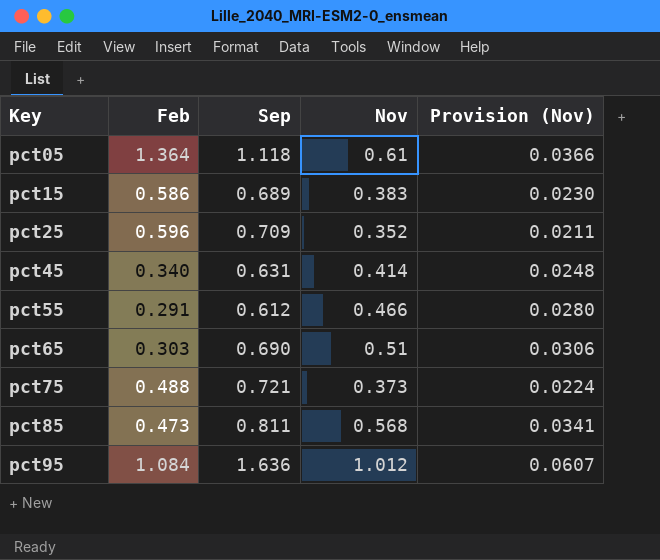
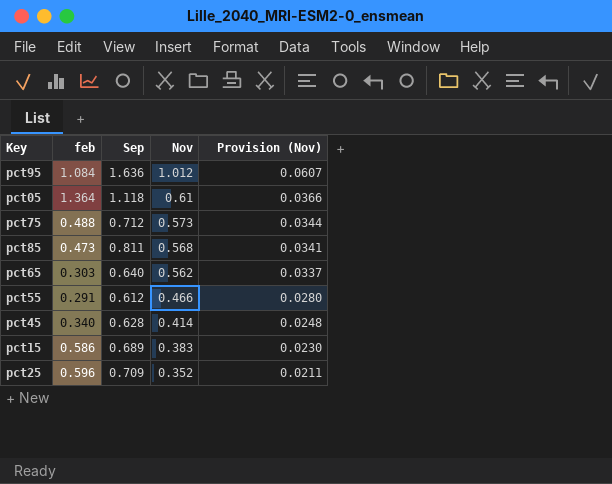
row order: Key ascending -> Nov descending
column name: Feb -> feb
pct75 | Sep: 0.721 -> 0.712
pct75 | Nov: 0.373 -> 0.573
pct75 | Provision (Nov): 0.0224 -> 0.0344
pct65 | Sep: 0.690 -> 0.640
pct65 | Nov: 0.51 -> 0.562
pct65 | Provision (Nov): 0.0306 -> 0.0337
pct45 | Sep: 0.631 -> 0.628

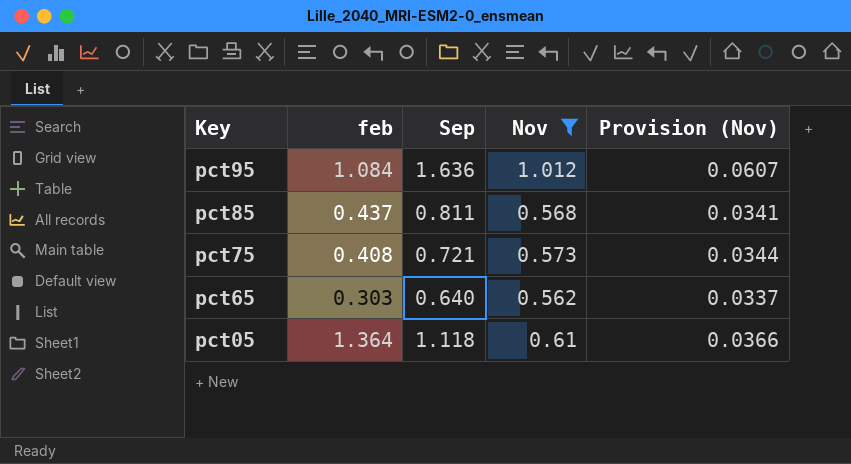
filter: none -> Nov >= 0.562
row order: Nov descending -> Key descending
pct85 | feb: 0.473 -> 0.437
pct75 | feb: 0.488 -> 0.408
pct75 | Sep: 0.712 -> 0.721

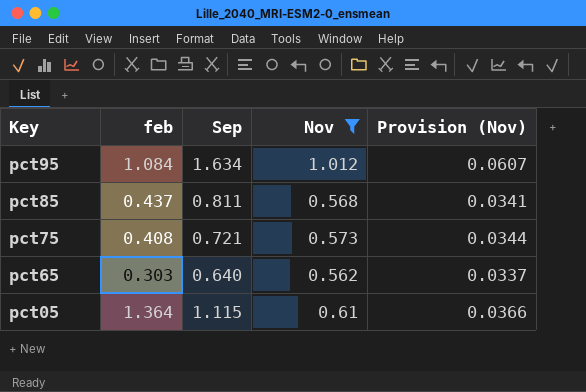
pct95 | Sep: 1.636 -> 1.634
pct05 | Sep: 1.118 -> 1.115

